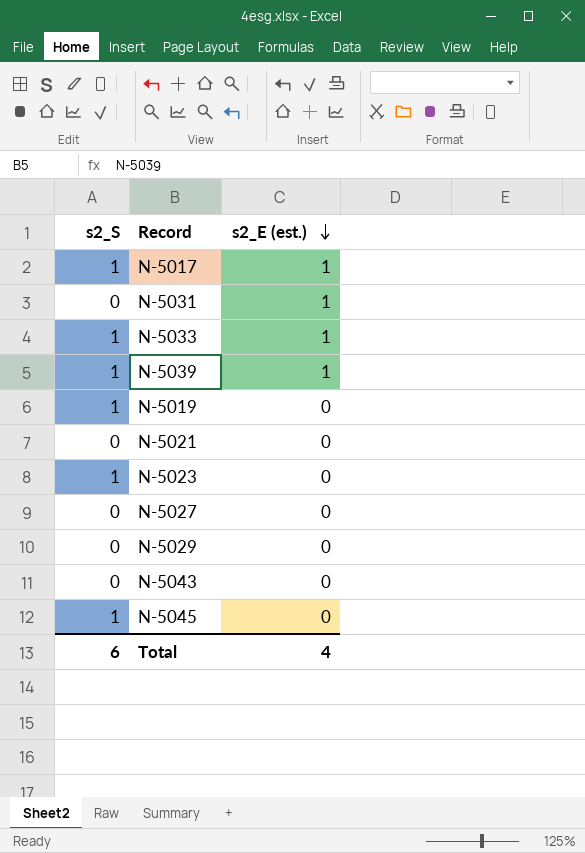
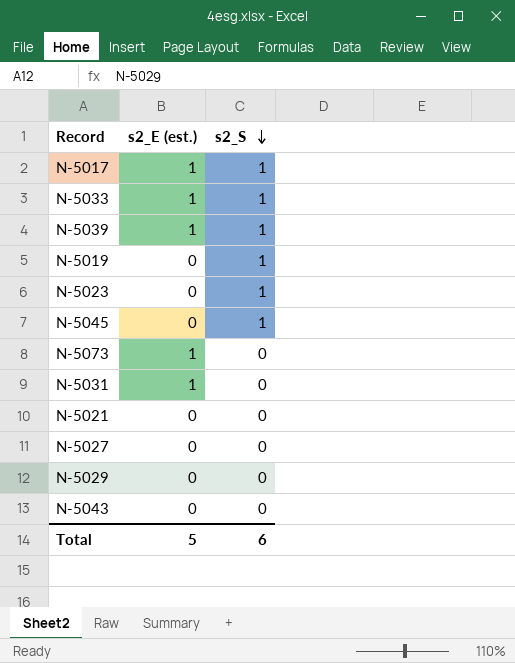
row order: s2_E (est.) descending -> s2_S descending
column s2_S | position: 1 -> 3
row N-5073: none -> 1 | 0
Total | s2_E (est.): 4 -> 5

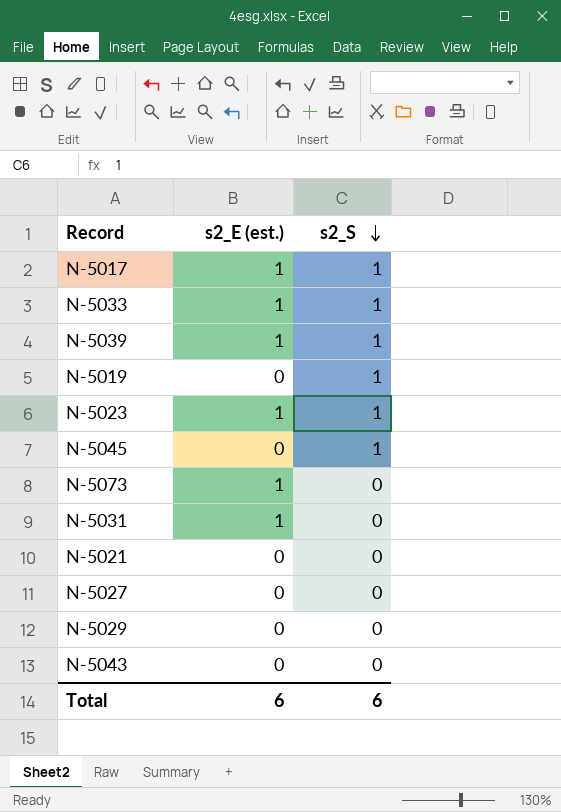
N-5023 | s2_E (est.): 0 -> 1
Total | s2_E (est.): 5 -> 6

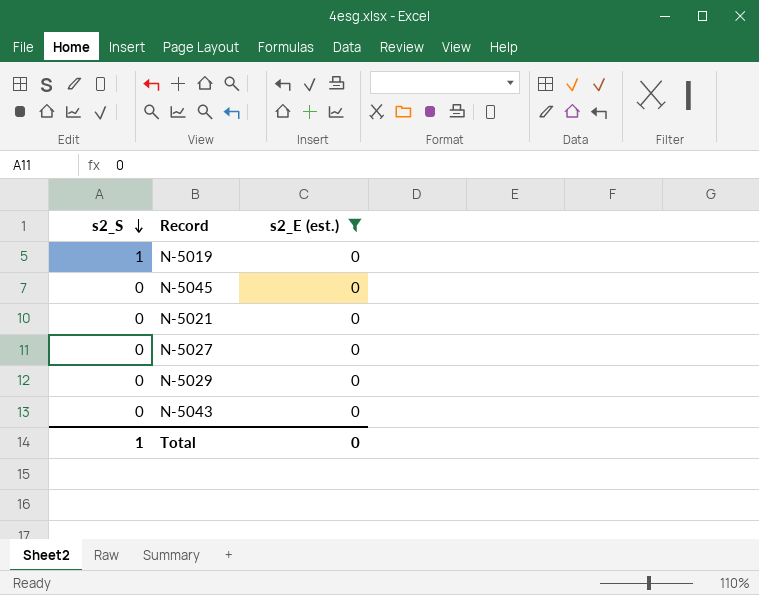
filter: none -> s2_E (est.) = 0
column s2_S | position: 3 -> 1
N-5045 | s2_S: 1 -> 0
Total | s2_S: 6 -> 1
Total | s2_E (est.): 6 -> 0

